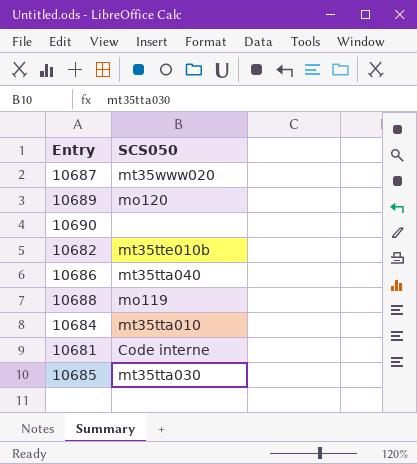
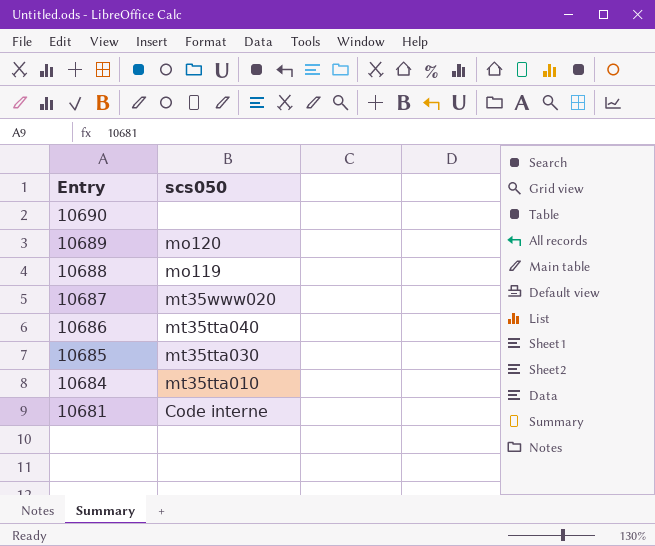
row order: none -> Entry descending
column name: SCS050 -> scs050
row 10682: mt35tte010b -> none

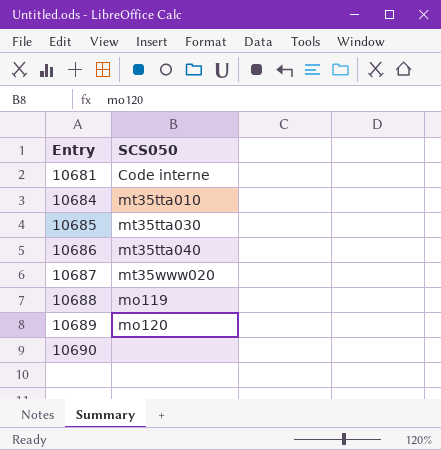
row order: Entry descending -> Entry ascending
column name: scs050 -> SCS050

